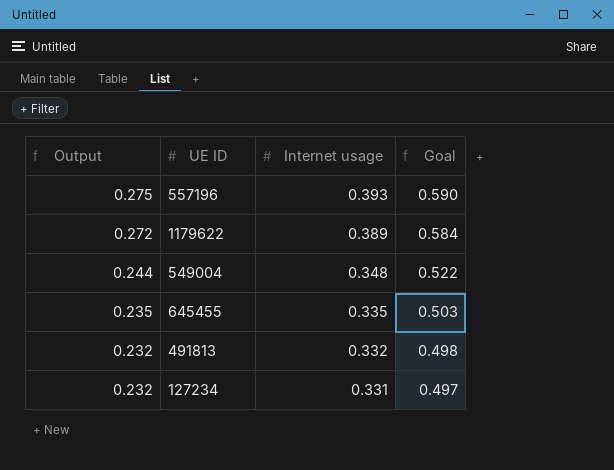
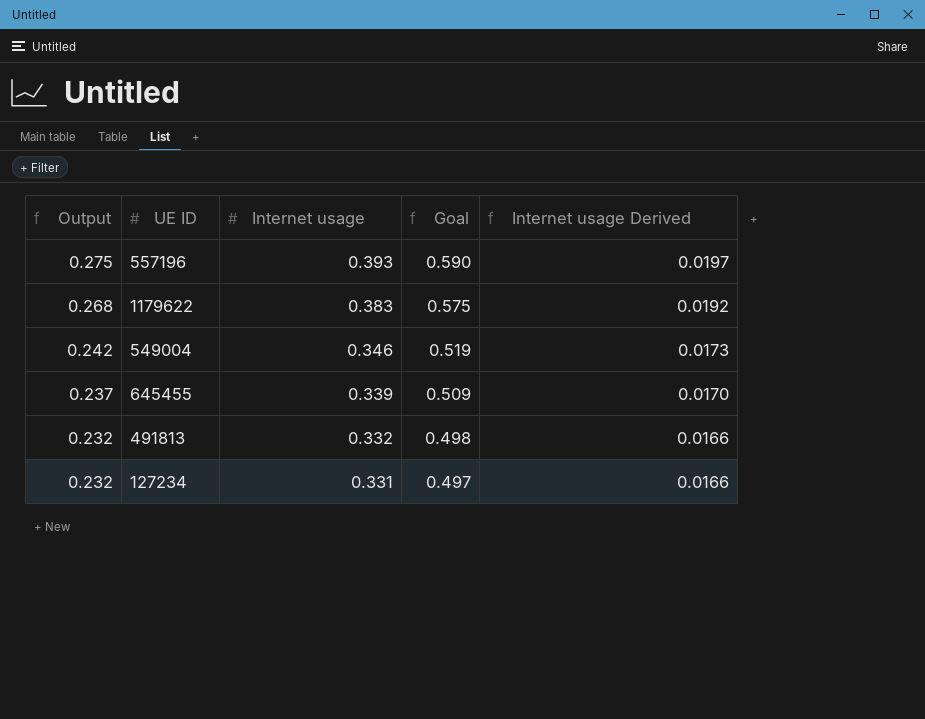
column Internet usage Derived | formula: none -> [Internet usage] * 0.05
1179622 | Output: 0.272 -> 0.268
1179622 | Internet usage: 0.389 -> 0.383
1179622 | Goal: 0.584 -> 0.575
549004 | Output: 0.244 -> 0.242
549004 | Internet usage: 0.348 -> 0.346
549004 | Goal: 0.522 -> 0.519
645455 | Output: 0.235 -> 0.237
645455 | Internet usage: 0.335 -> 0.339
645455 | Goal: 0.503 -> 0.509

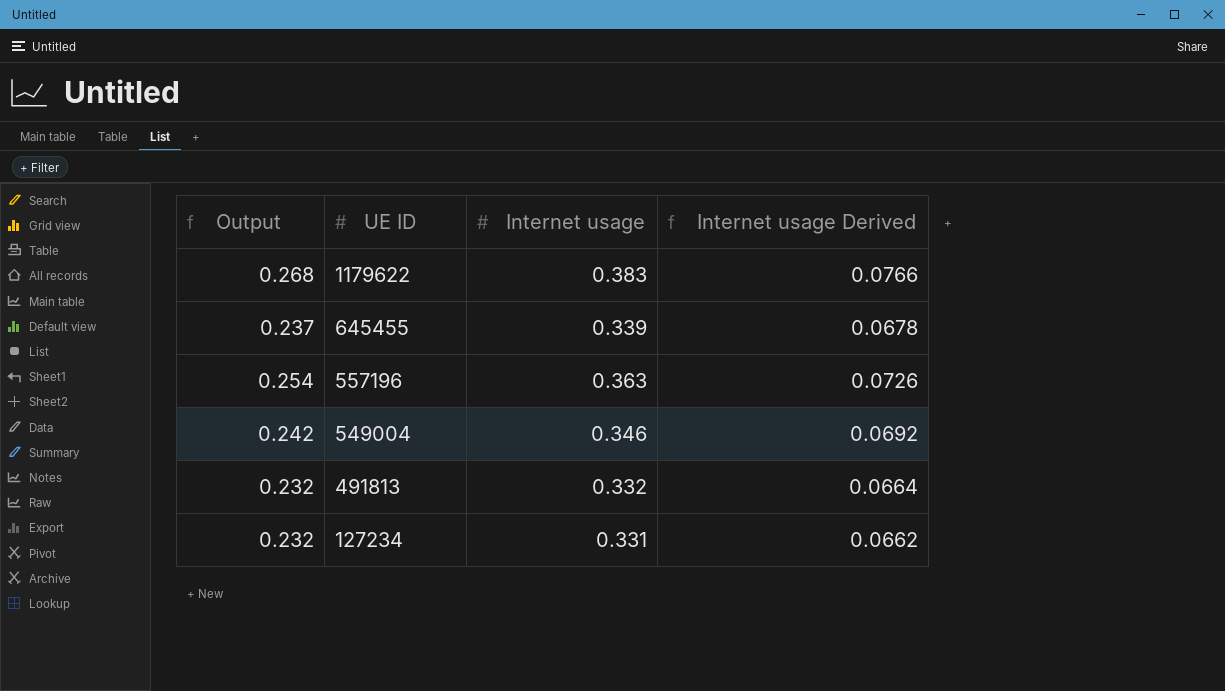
row order: Output descending -> UE ID descending
column Goal | formula: [Internet usage] * 1.5 -> none
column Internet usage Derived | formula: [Internet usage] * 0.05 -> [Internet usage] * 0.2
557196 | Output: 0.275 -> 0.254
557196 | Internet usage: 0.393 -> 0.363

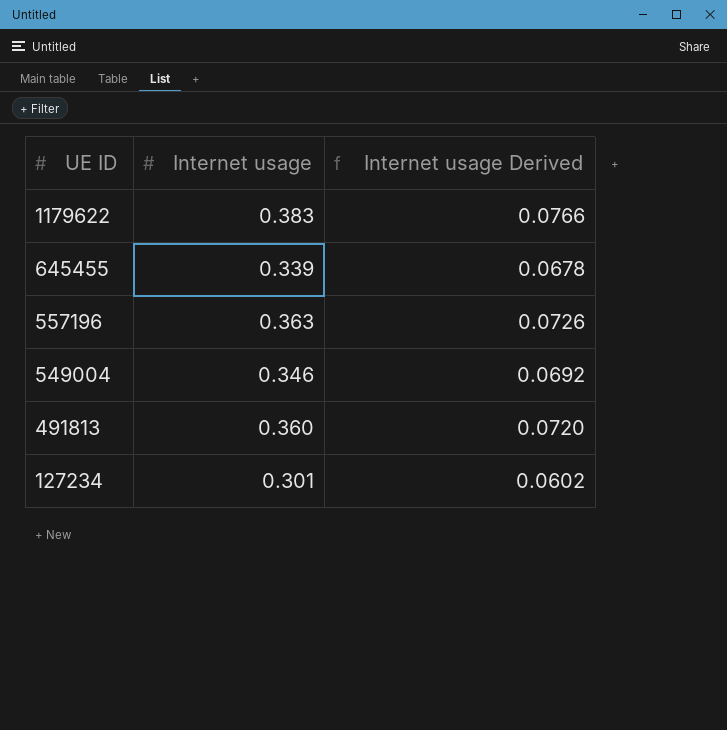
column Output | formula: [Internet usage] * 0.7 -> none
491813 | Internet usage: 0.332 -> 0.360
491813 | Internet usage Derived: 0.0664 -> 0.0720
127234 | Internet usage: 0.331 -> 0.301
127234 | Internet usage Derived: 0.0662 -> 0.0602

